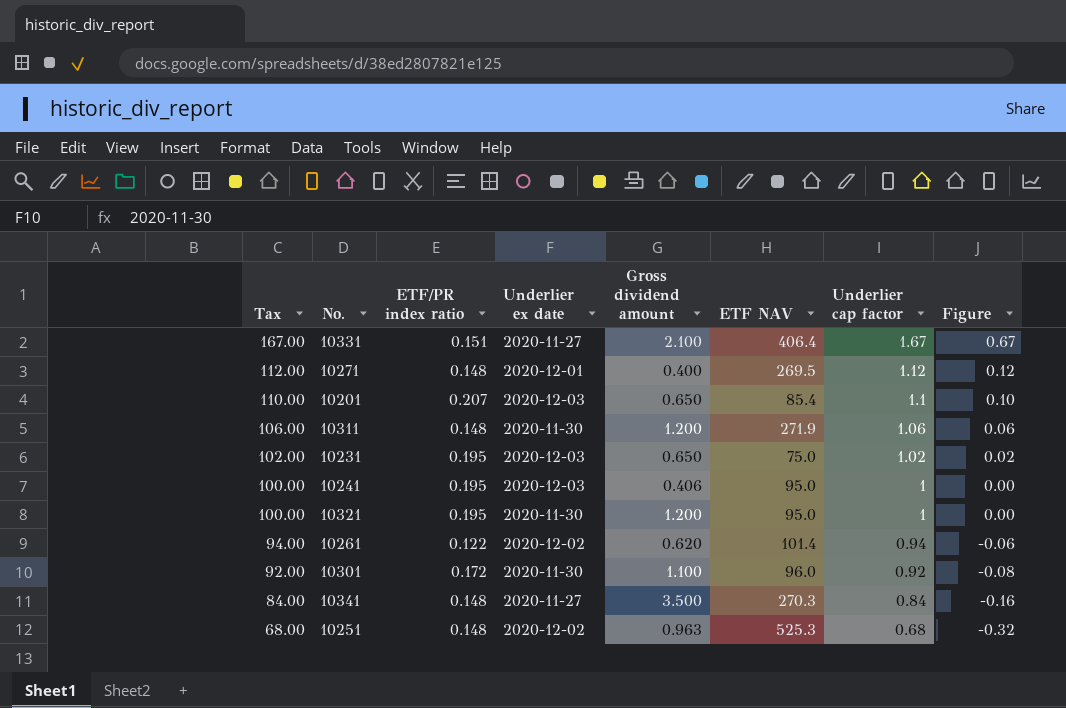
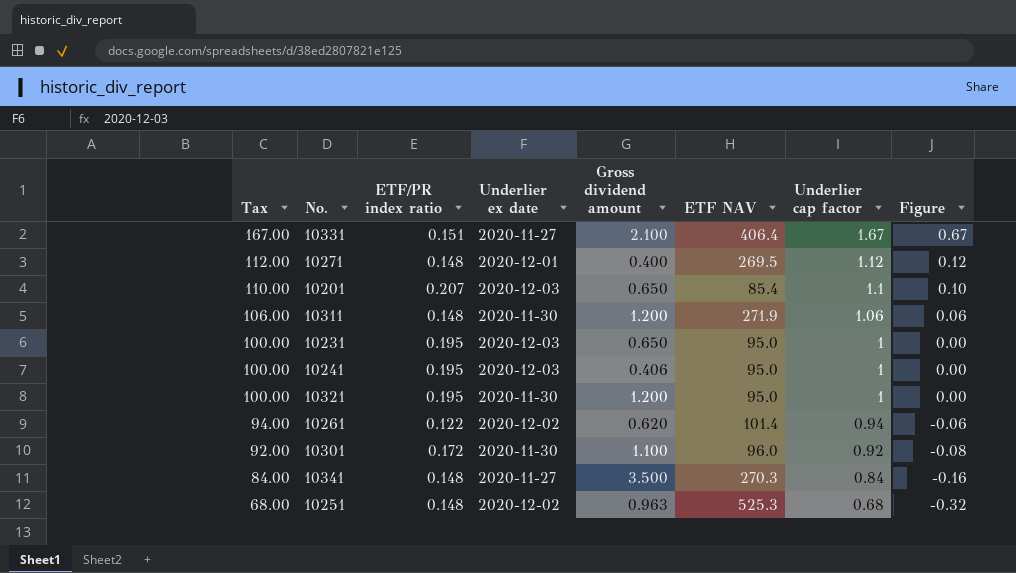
10231 | Tax: 102.00 -> 100.00
10231 | ETF NAV: 75.0 -> 95.0
10231 | Underlier cap factor: 1.02 -> 1
10231 | Figure: 0.02 -> 0.00

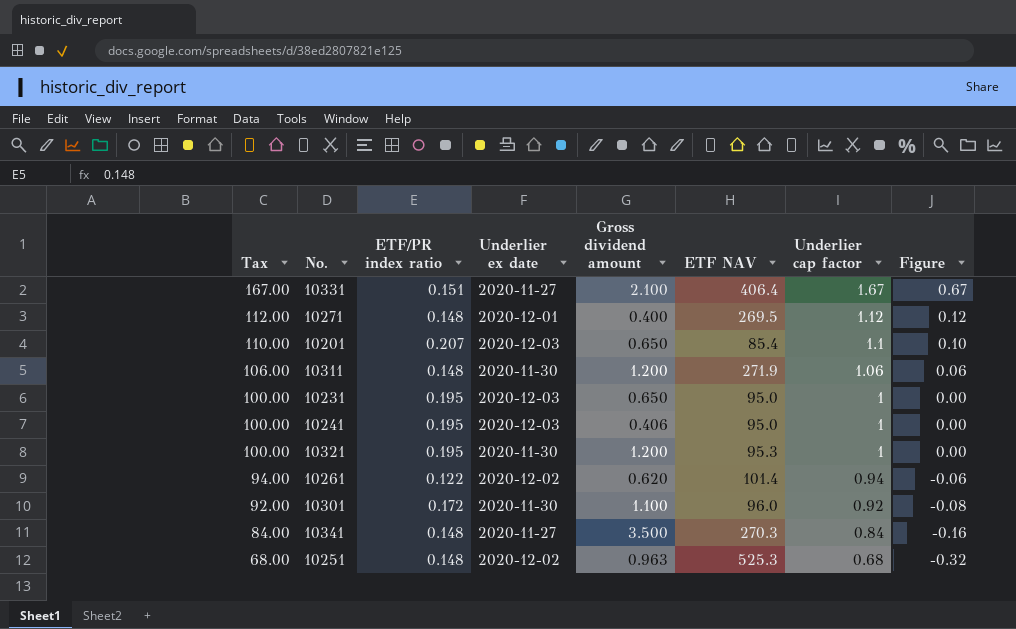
10321 | ETF NAV: 95.0 -> 95.3

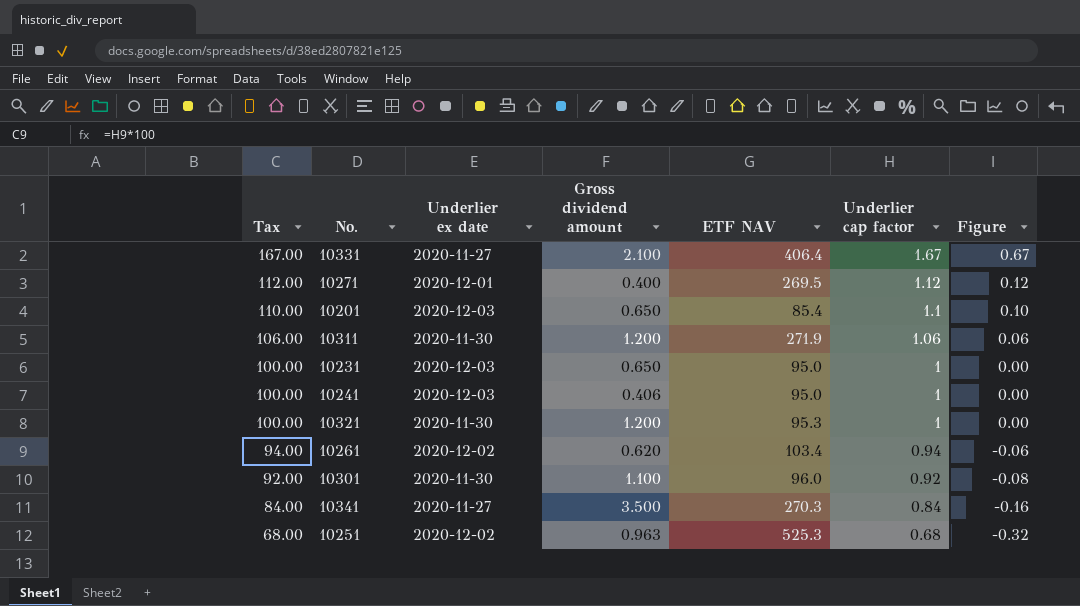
column ETF/PR index ratio | position: 3 -> none
10261 | ETF NAV: 101.4 -> 103.4

